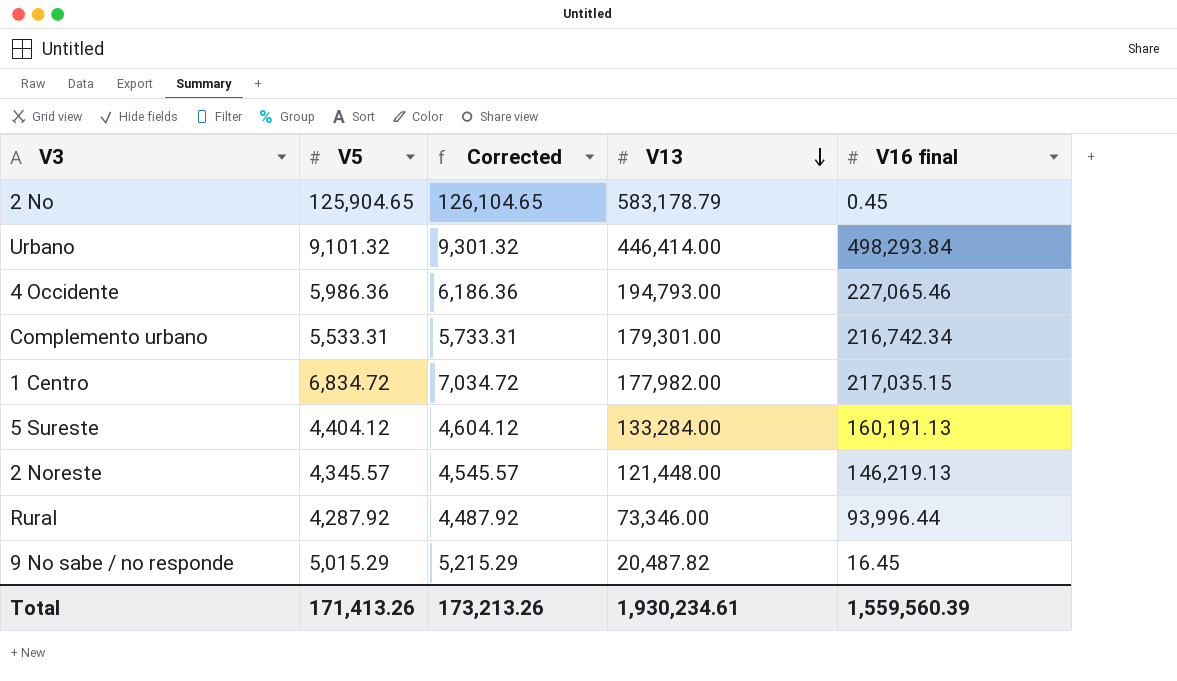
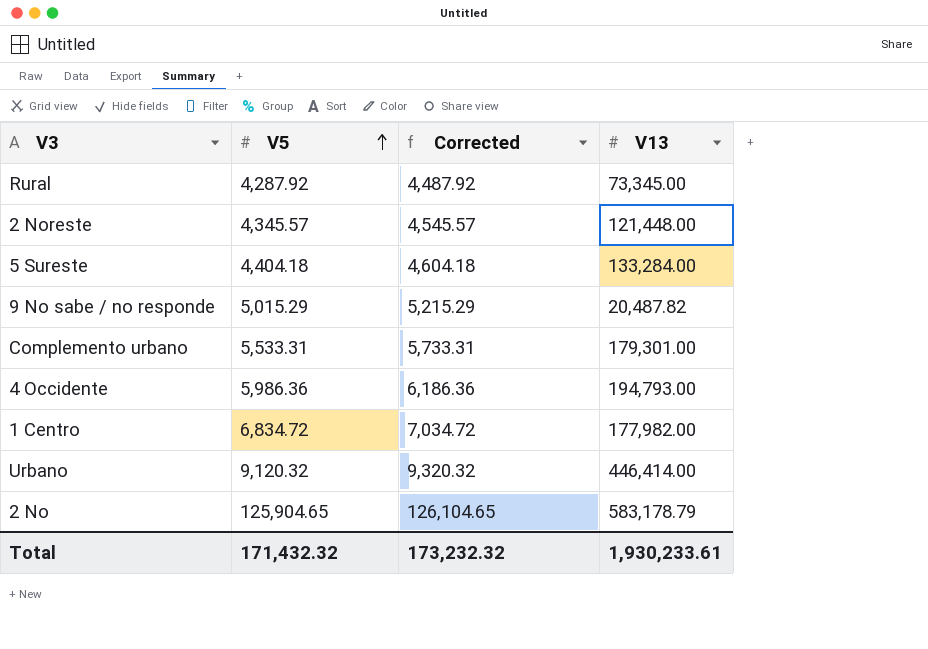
row order: V13 descending -> V5 ascending
column V16 final | position: 5 -> none
Rural | V13: 73,346.00 -> 73,345.00
5 Sureste | V5: 4,404.12 -> 4,404.18
5 Sureste | Corrected: 4,604.12 -> 4,604.18
Urbano | V5: 9,101.32 -> 9,120.32
Urbano | Corrected: 9,301.32 -> 9,320.32
Total | V5: 171,413.26 -> 171,432.32
Total | Corrected: 173,213.26 -> 173,232.32
Total | V13: 1,930,234.61 -> 1,930,233.61

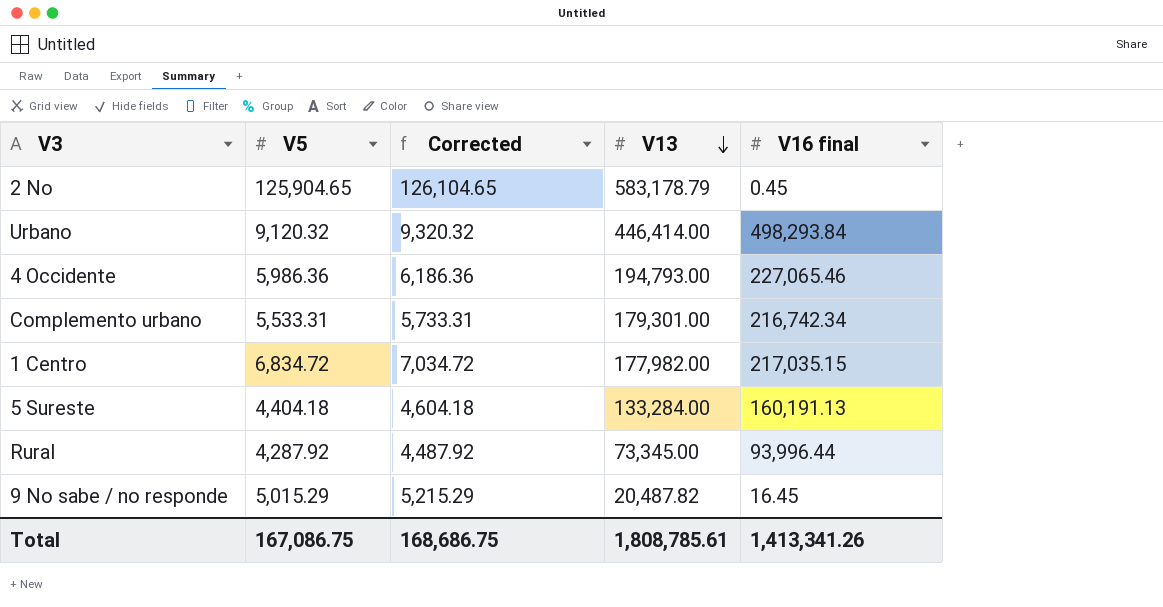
row order: V5 ascending -> V13 descending
column V16 final | position: none -> 5
row 2 Noreste: 4,345.57 | 4,545.57 | 121,448.00 -> none
Total | V5: 171,432.32 -> 167,086.75
Total | Corrected: 173,232.32 -> 168,686.75
Total | V13: 1,930,233.61 -> 1,808,785.61

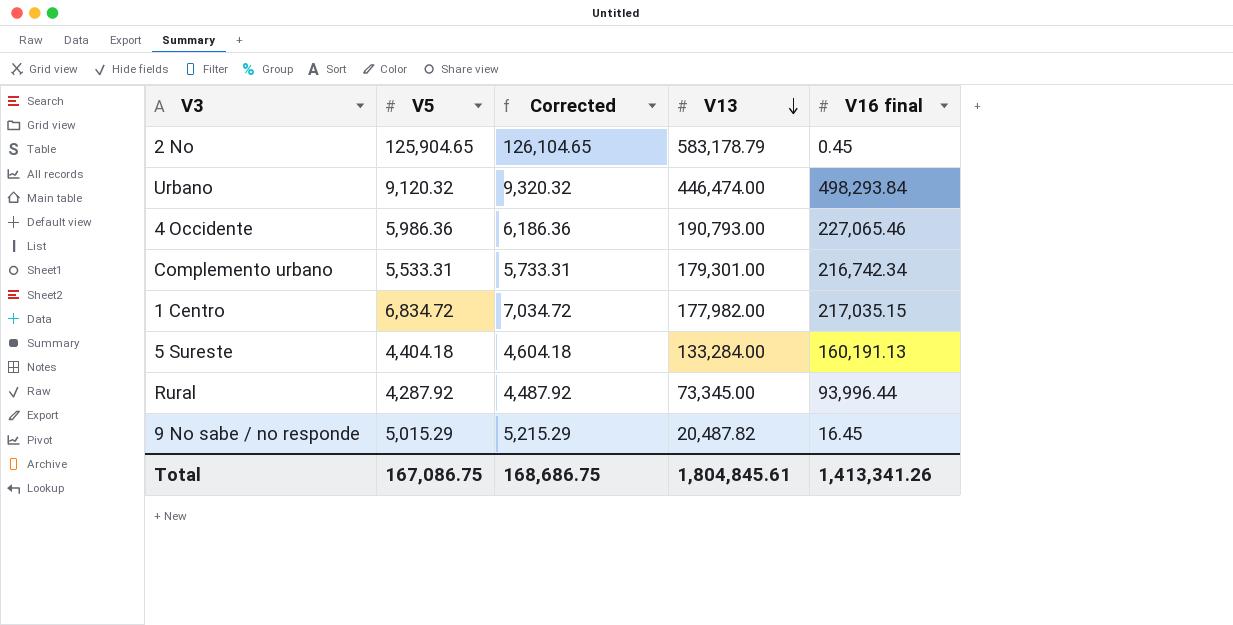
Urbano | V13: 446,414.00 -> 446,474.00
4 Occidente | V13: 194,793.00 -> 190,793.00
Total | V13: 1,808,785.61 -> 1,804,845.61

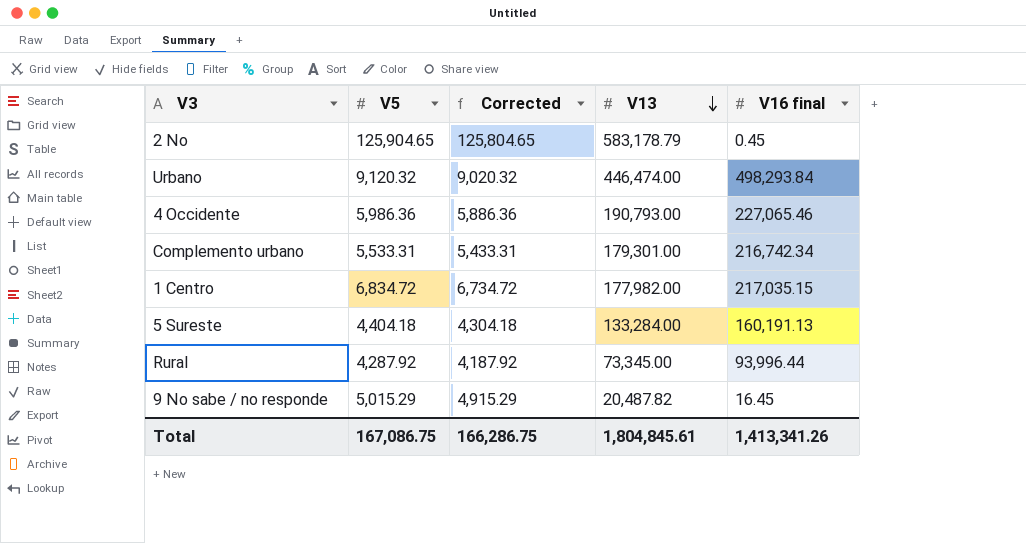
column Corrected | formula: [V5] + 200 -> [V5] - 100
Total | Corrected: 168,686.75 -> 166,286.75

